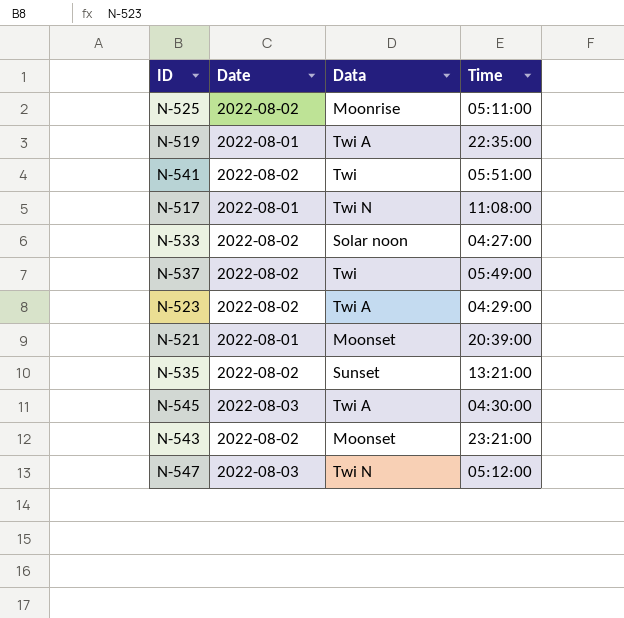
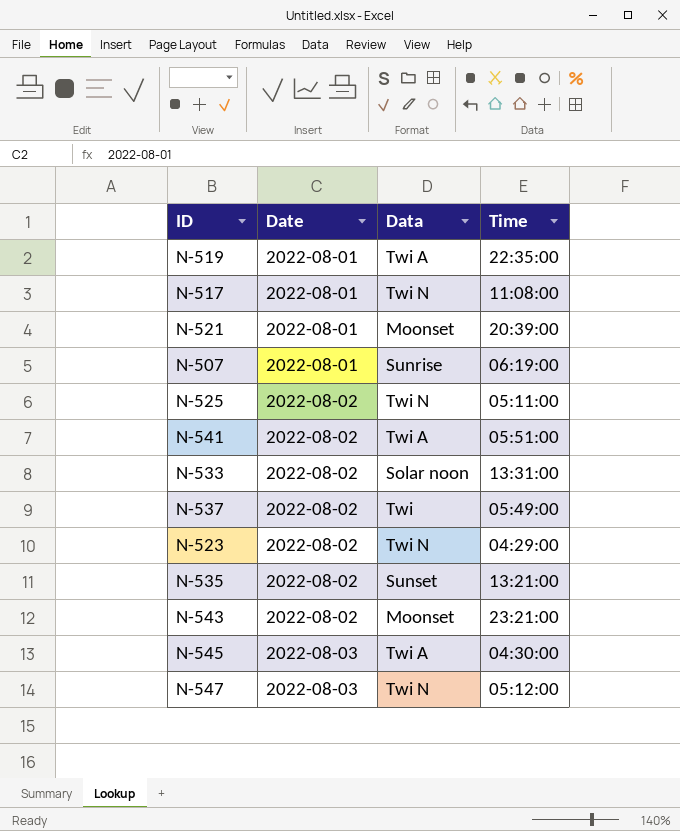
row order: none -> Date ascending
row N-507: none -> 2022-08-01 | Sunrise | 06:19:00
N-525 | Data: Moonrise -> Twi N
N-541 | Data: Twi -> Twi A
N-533 | Time: 04:27:00 -> 13:31:00
N-523 | Data: Twi A -> Twi N

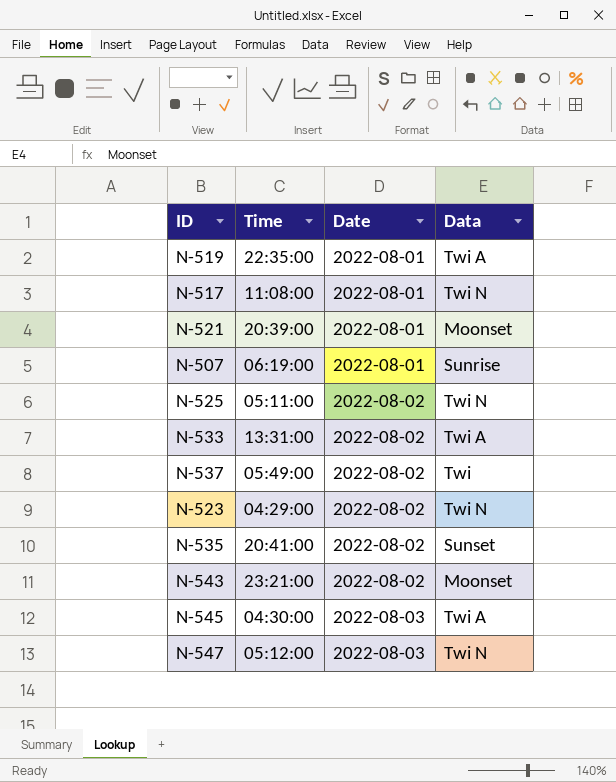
column Time | position: 4 -> 2
row N-541: 2022-08-02 | Twi A | 05:51:00 -> none
N-533 | Data: Solar noon -> Twi A
N-535 | Time: 13:21:00 -> 20:41:00

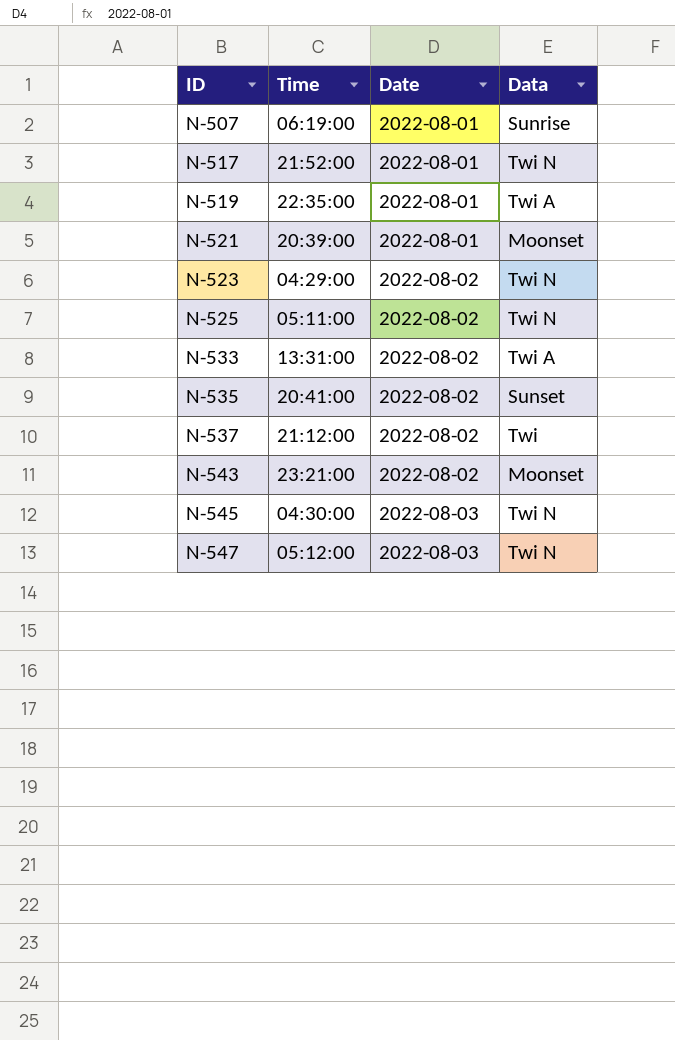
row order: Date ascending -> ID ascending
N-517 | Time: 11:08:00 -> 21:52:00
N-537 | Time: 05:49:00 -> 21:12:00
N-545 | Data: Twi A -> Twi N

